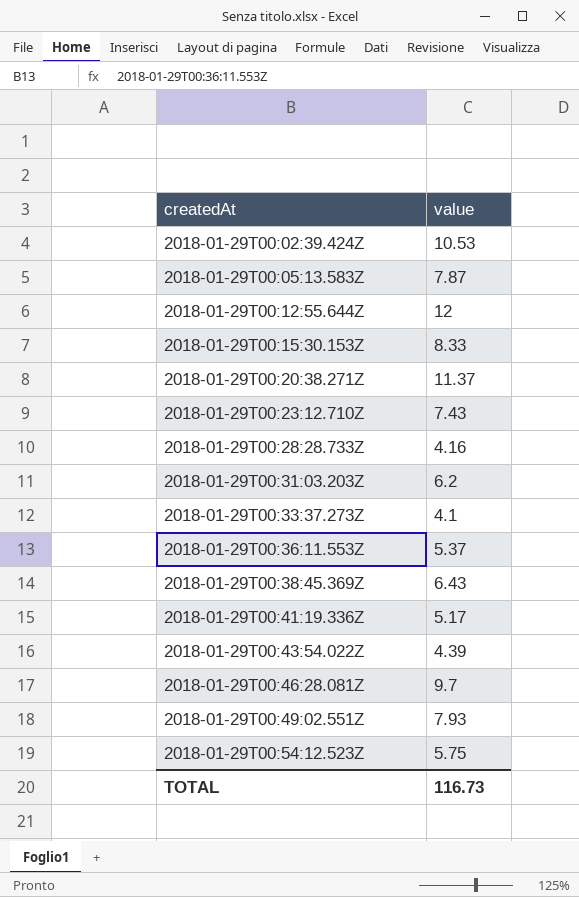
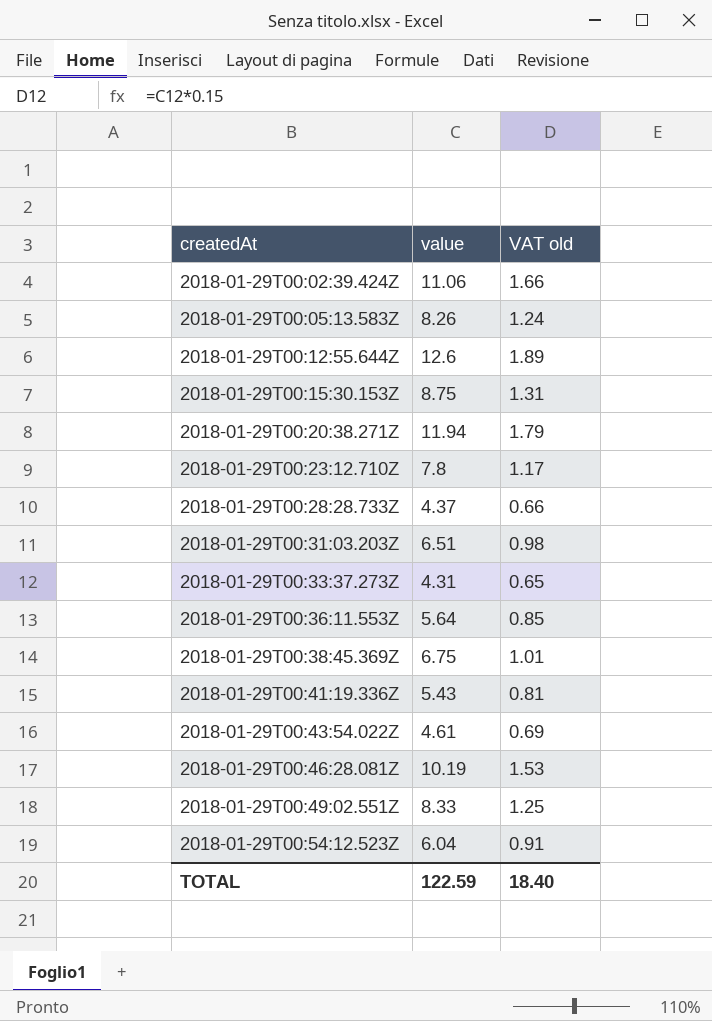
column VAT old | formula: none -> [value] * 0.15
2018-01-29T00:02:39.424Z | value: 10.53 -> 11.06
2018-01-29T00:05:13.583Z | value: 7.87 -> 8.26
2018-01-29T00:12:55.644Z | value: 12 -> 12.6
2018-01-29T00:15:30.153Z | value: 8.33 -> 8.75
2018-01-29T00:20:38.271Z | value: 11.37 -> 11.94
2018-01-29T00:23:12.710Z | value: 7.43 -> 7.8
2018-01-29T00:28:28.733Z | value: 4.16 -> 4.37
2018-01-29T00:31:03.203Z | value: 6.2 -> 6.51
2018-01-29T00:33:37.273Z | value: 4.1 -> 4.31
2018-01-29T00:36:11.553Z | value: 5.37 -> 5.64
2018-01-29T00:38:45.369Z | value: 6.43 -> 6.75
2018-01-29T00:41:19.336Z | value: 5.17 -> 5.43
2018-01-29T00:43:54.022Z | value: 4.39 -> 4.61
2018-01-29T00:46:28.081Z | value: 9.7 -> 10.19
2018-01-29T00:49:02.551Z | value: 7.93 -> 8.33
2018-01-29T00:54:12.523Z | value: 5.75 -> 6.04
TOTAL | value: 116.73 -> 122.59

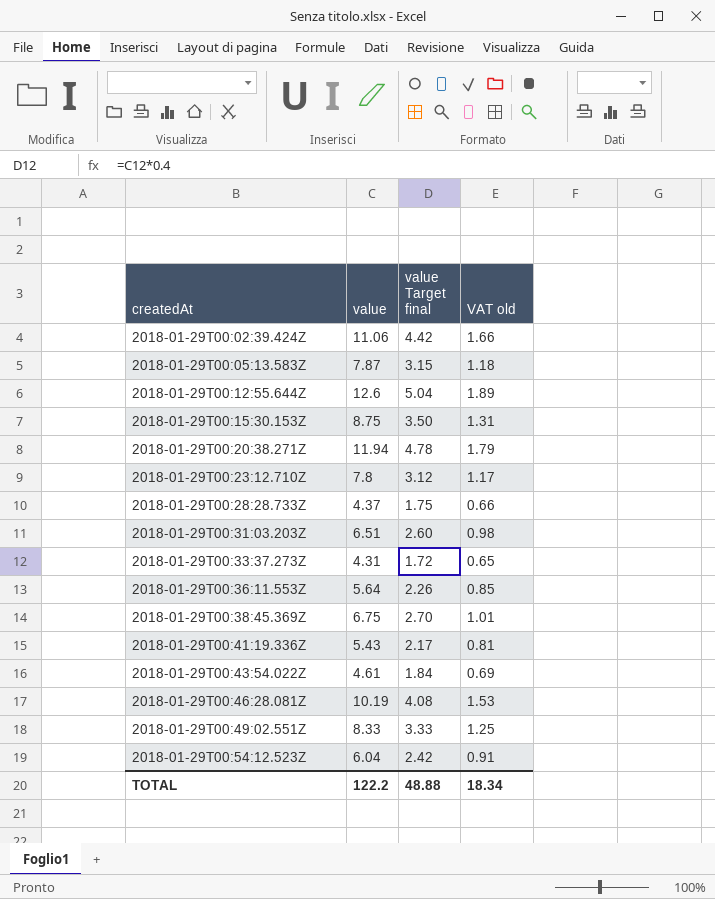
column value Target final | formula: none -> [value] * 0.4
2018-01-29T00:05:13.583Z | value: 8.26 -> 7.87
2018-01-29T00:05:13.583Z | VAT old: 1.24 -> 1.18
TOTAL | value: 122.59 -> 122.2
TOTAL | VAT old: 18.40 -> 18.34

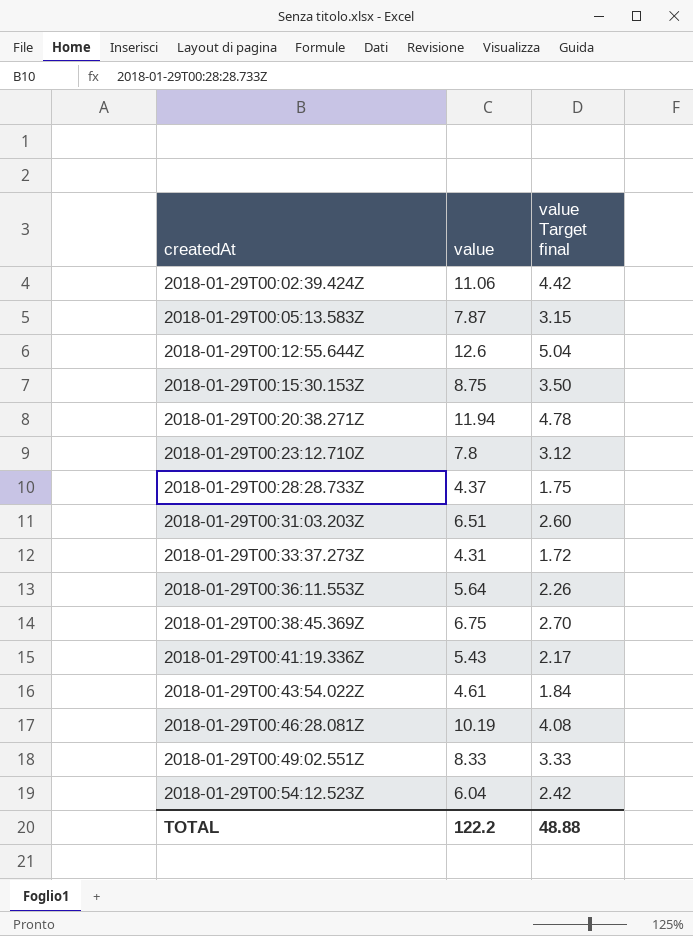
column VAT old | formula: [value] * 0.15 -> none

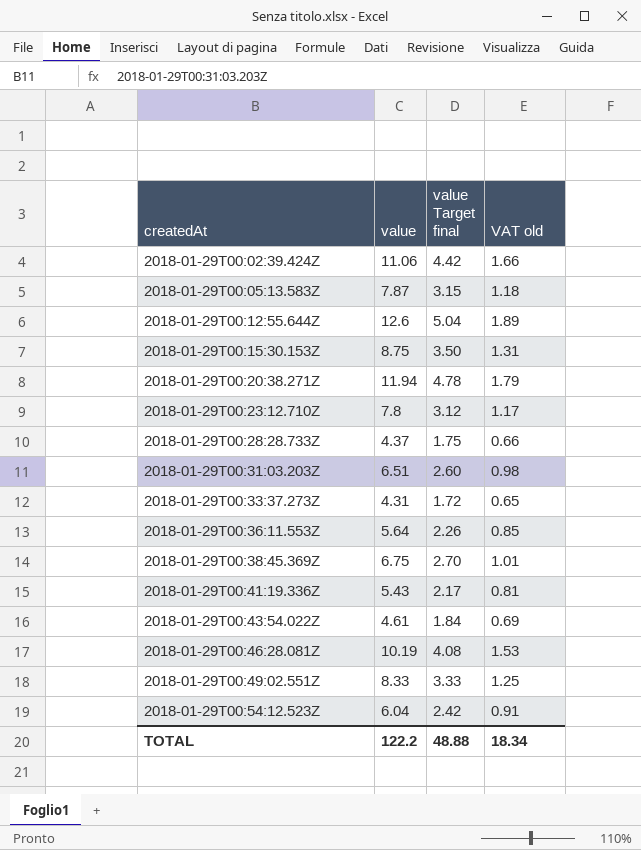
column VAT old | formula: none -> [value] * 0.15

